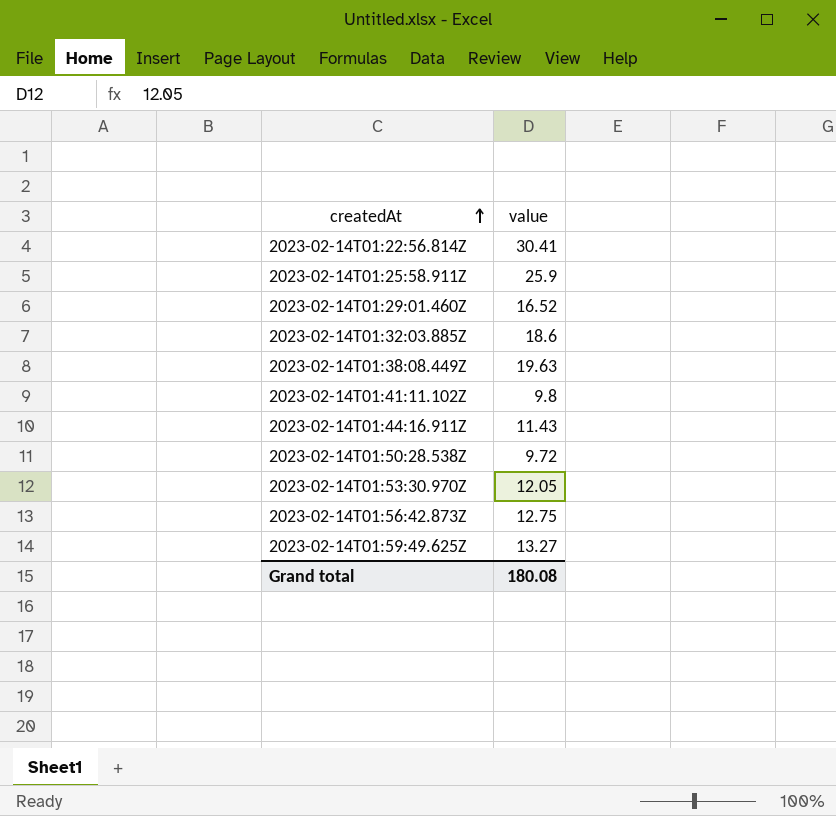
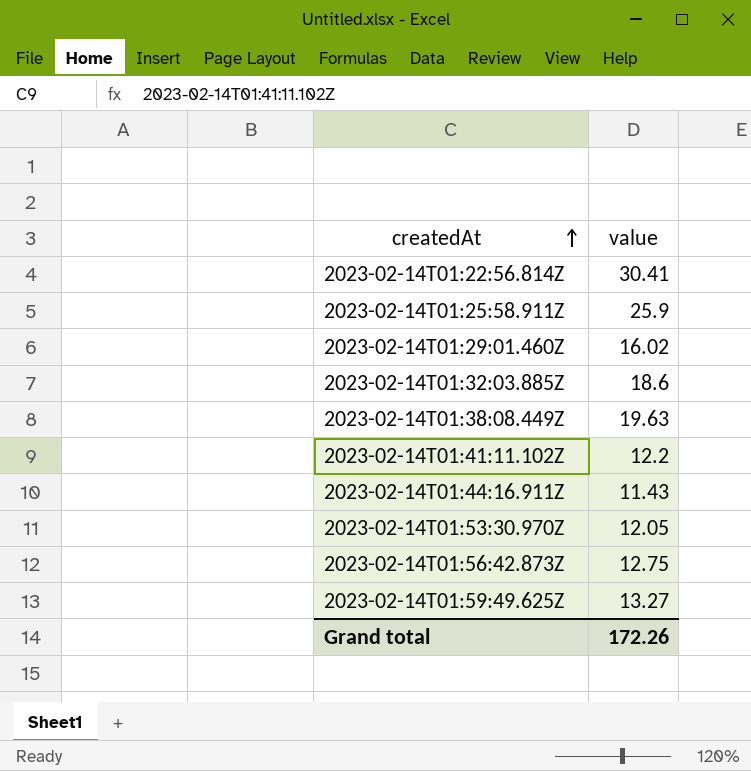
row 2023-02-14T01:50:28.538Z: 9.72 -> none
2023-02-14T01:29:01.460Z | value: 16.52 -> 16.02
2023-02-14T01:41:11.102Z | value: 9.8 -> 12.2
Grand total | value: 180.08 -> 172.26

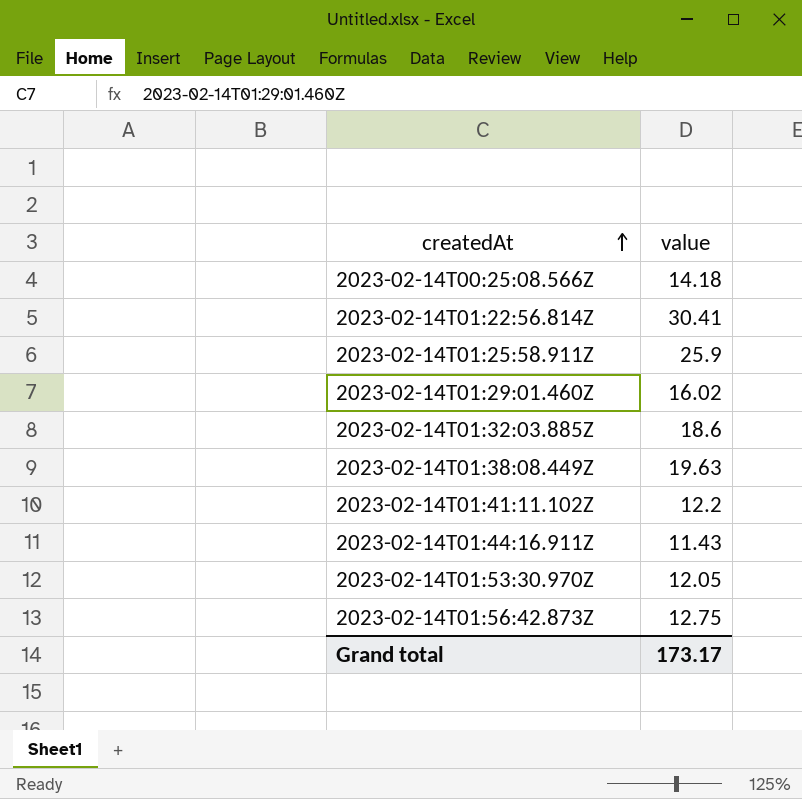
row 2023-02-14T01:59:49.625Z: 13.27 -> none
row 2023-02-14T00:25:08.566Z: none -> 14.18
Grand total | value: 172.26 -> 173.17

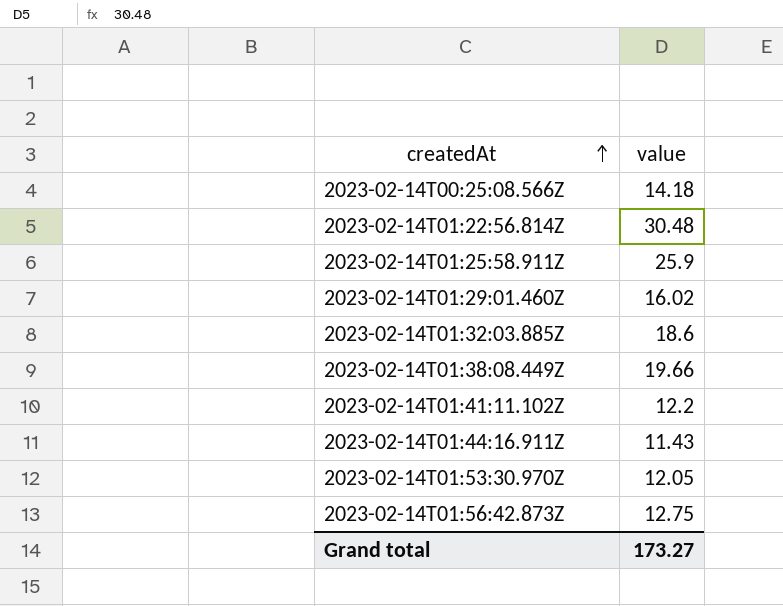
2023-02-14T01:22:56.814Z | value: 30.41 -> 30.48
2023-02-14T01:38:08.449Z | value: 19.63 -> 19.66
Grand total | value: 173.17 -> 173.27

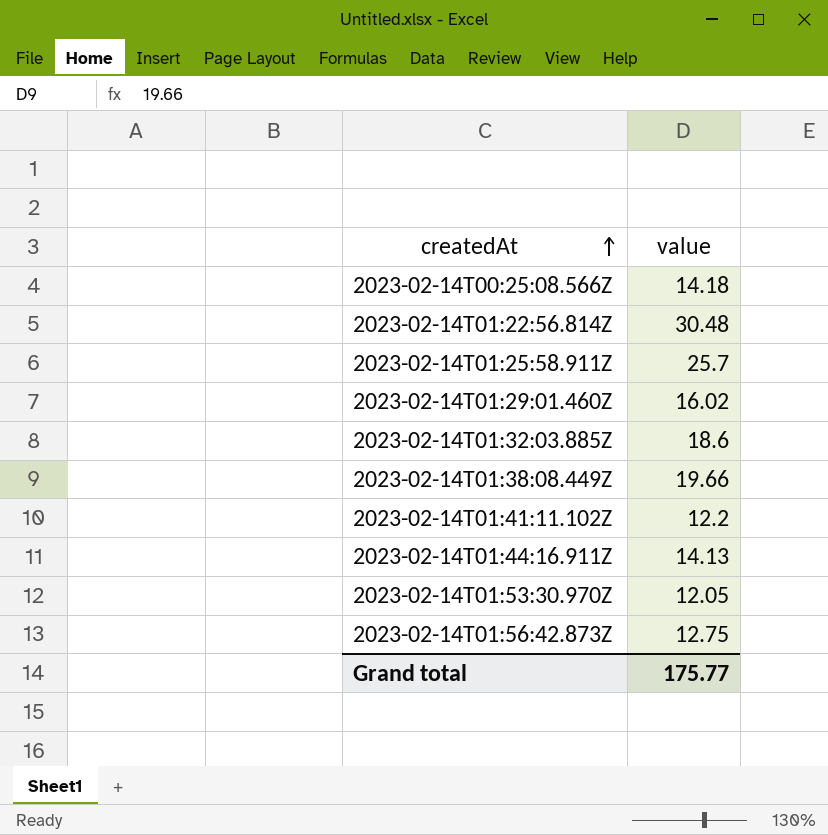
2023-02-14T01:25:58.911Z | value: 25.9 -> 25.7
2023-02-14T01:44:16.911Z | value: 11.43 -> 14.13
Grand total | value: 173.27 -> 175.77

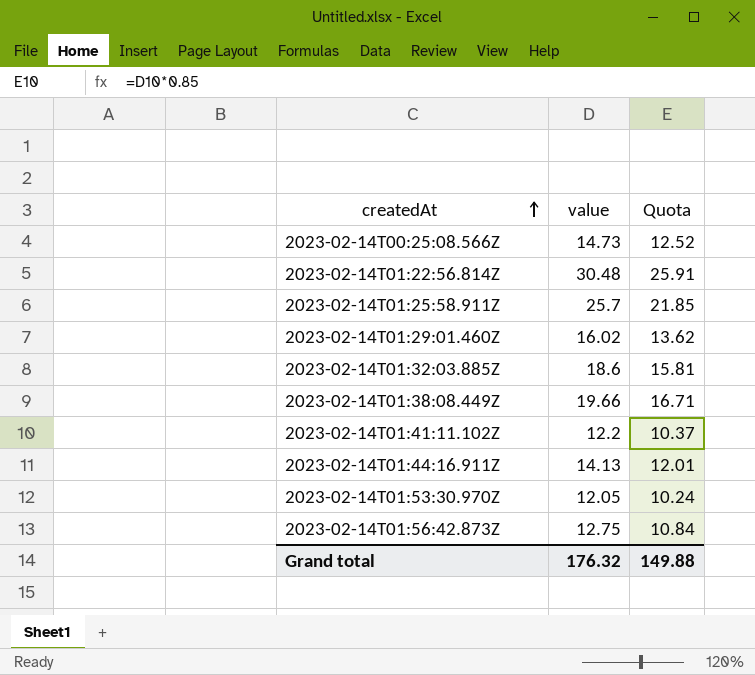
column Quota | formula: none -> [value] * 0.85
2023-02-14T00:25:08.566Z | value: 14.18 -> 14.73
Grand total | value: 175.77 -> 176.32

